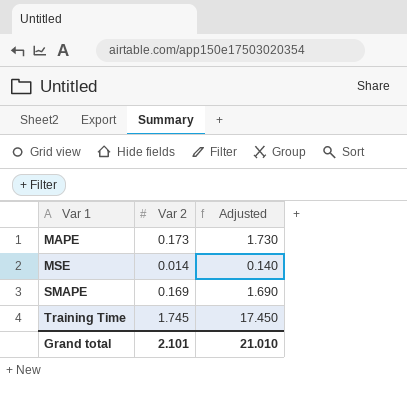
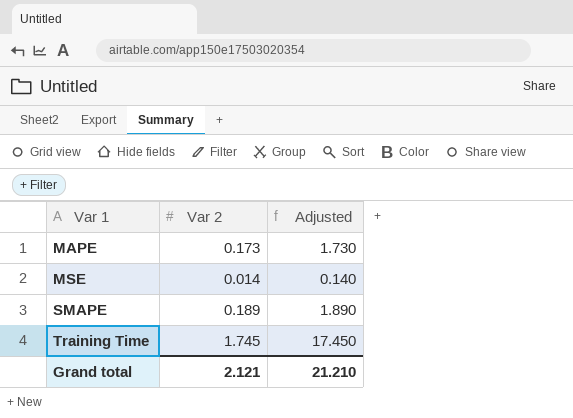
SMAPE | Var 2: 0.169 -> 0.189
SMAPE | Adjusted: 1.690 -> 1.890
Grand total | Var 2: 2.101 -> 2.121
Grand total | Adjusted: 21.010 -> 21.210

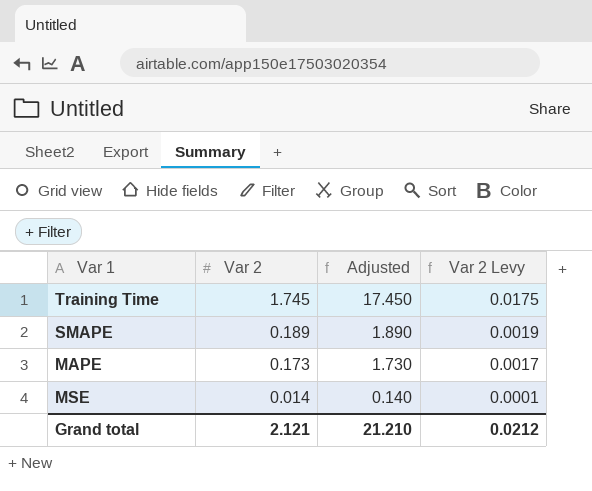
row order: Var 1 ascending -> Var 2 descending
column Var 2 Levy | formula: none -> [Var 2] * 0.01

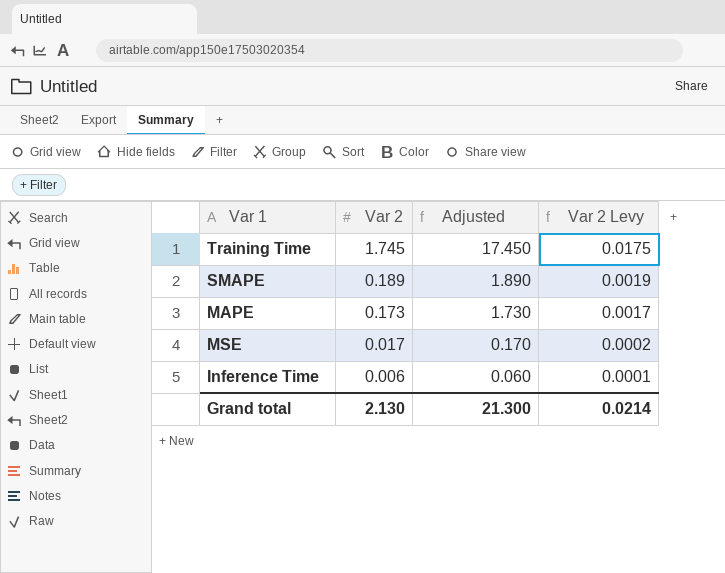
MSE | Var 2: 0.014 -> 0.017
MSE | Adjusted: 0.140 -> 0.170
MSE | Var 2 Levy: 0.0001 -> 0.0002
row Inference Time: none -> 0.006 | 0.060 | 0.0001
Grand total | Var 2: 2.121 -> 2.130
Grand total | Adjusted: 21.210 -> 21.300
Grand total | Var 2 Levy: 0.0212 -> 0.0214

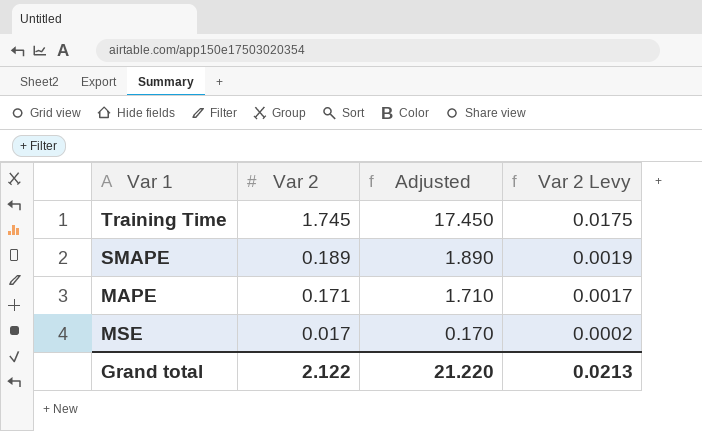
row Inference Time: 0.006 | 0.060 | 0.0001 -> none
MAPE | Var 2: 0.173 -> 0.171
MAPE | Adjusted: 1.730 -> 1.710
Grand total | Var 2: 2.130 -> 2.122
Grand total | Adjusted: 21.300 -> 21.220
Grand total | Var 2 Levy: 0.0214 -> 0.0213

